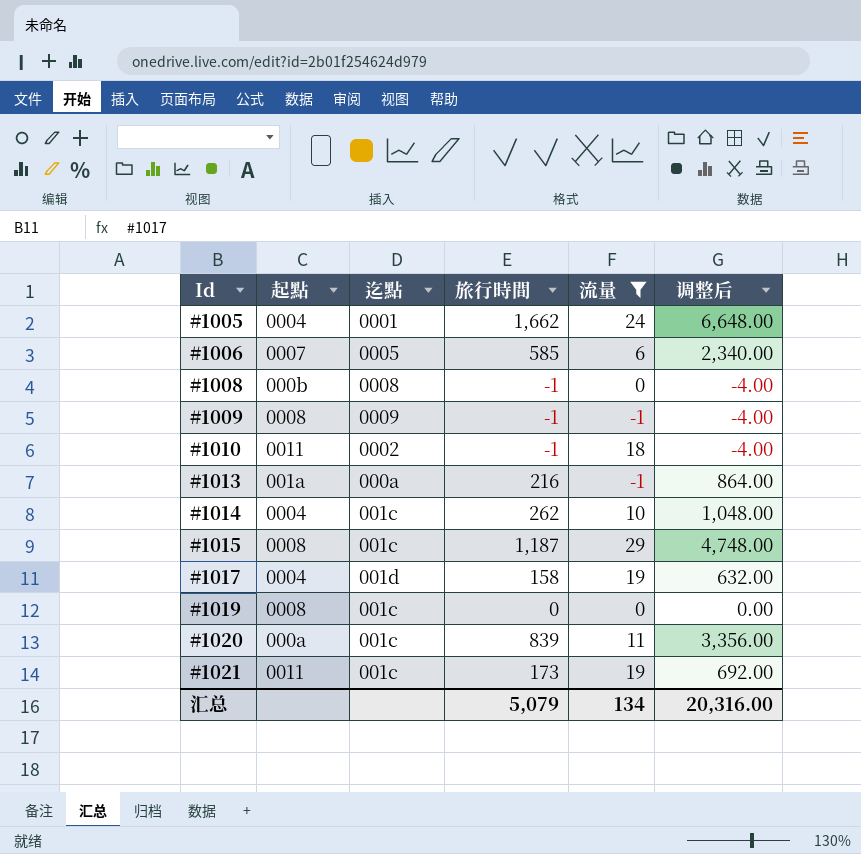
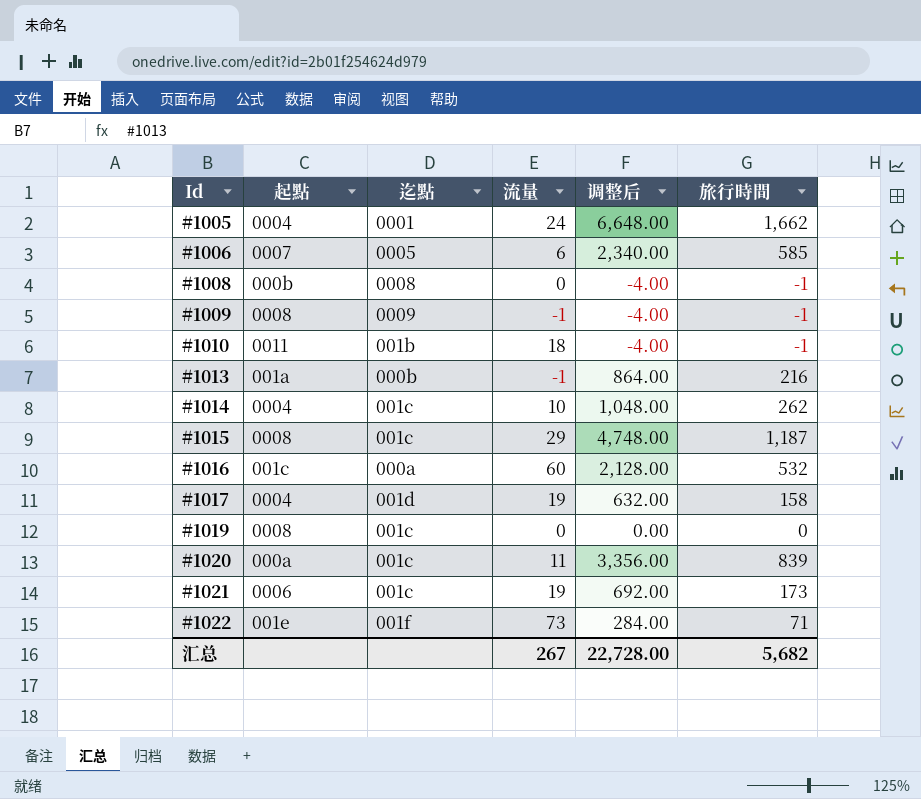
filter: 流量 <= 29 -> none
column 旅行時間 | position: 4 -> 6
#1010 | 迄點: 0002 -> 001b
#1013 | 迄點: 000a -> 000b
#1021 | 起點: 0011 -> 0006
汇总 | 流量: 134 -> 267
汇总 | 调整后: 20,316.00 -> 22,728.00
汇总 | 旅行時間: 5,079 -> 5,682

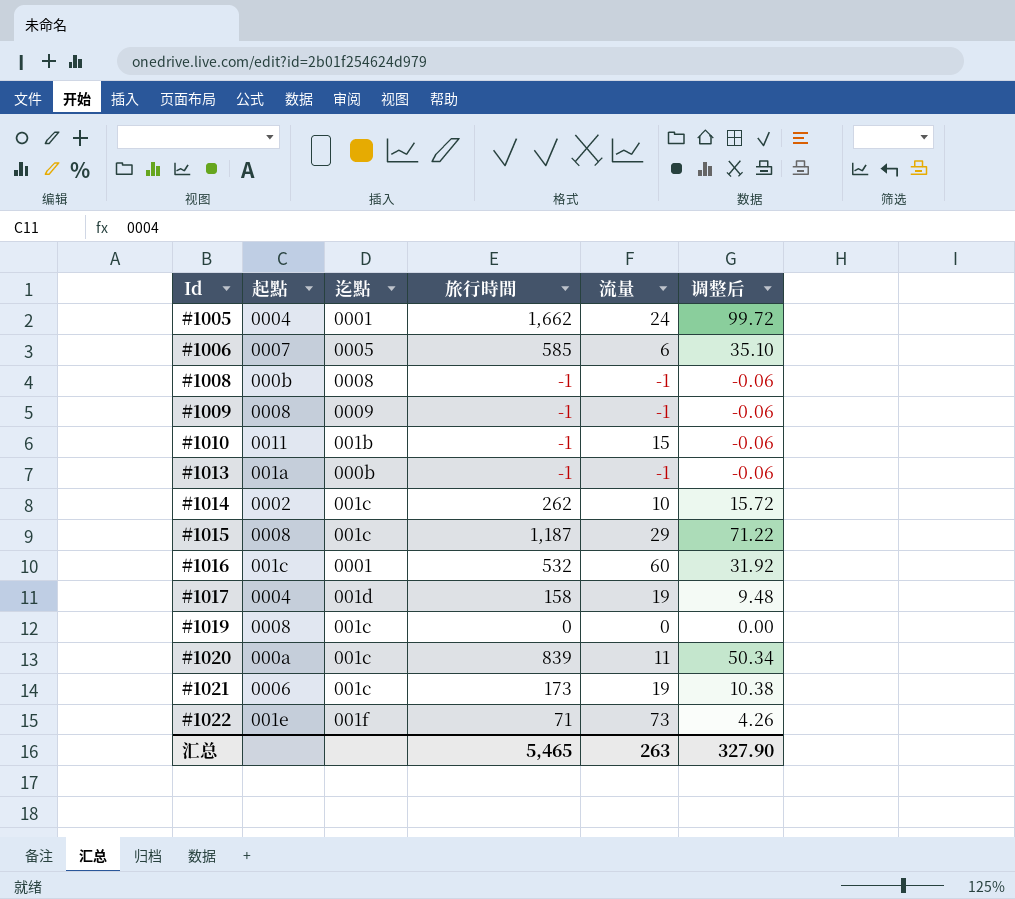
column 旅行時間 | position: 6 -> 4
column 调整后 | formula: [旅行時間] * 4 -> [旅行時間] * 0.06
#1008 | 流量: 0 -> -1
#1010 | 流量: 18 -> 15
#1013 | 旅行時間: 216 -> -1
#1014 | 起點: 0004 -> 0002
#1016 | 迄點: 000a -> 0001
汇总 | 旅行時間: 5,682 -> 5,465
汇总 | 流量: 267 -> 263
汇总 | 调整后: 22,728.00 -> 327.90

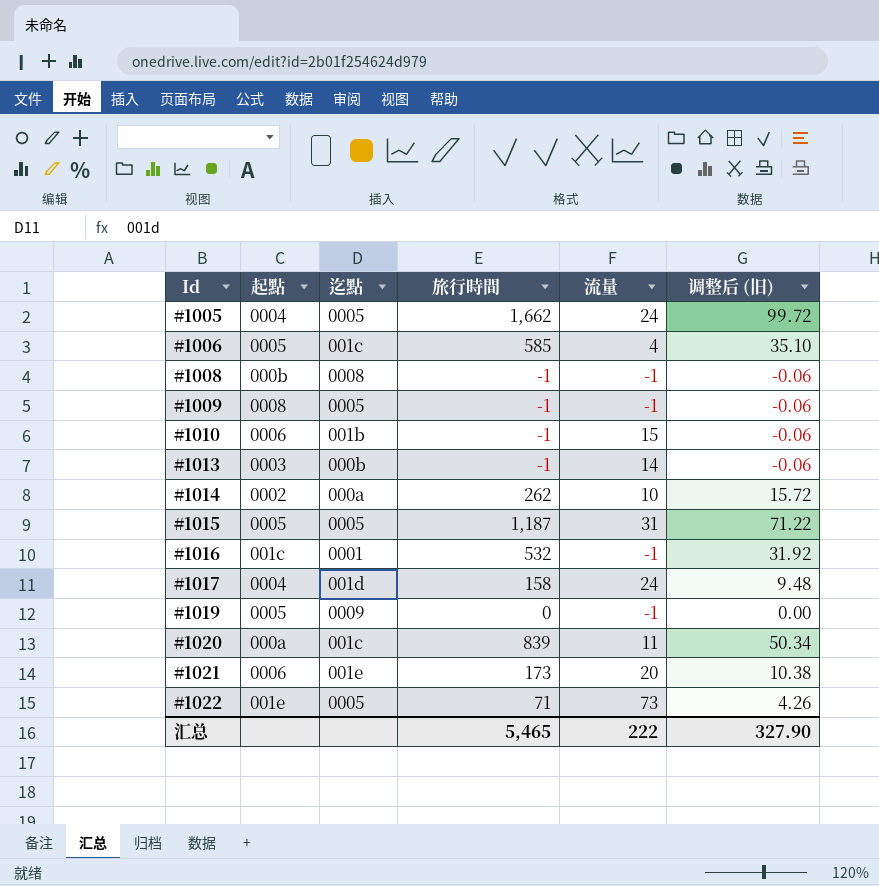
column name: 调整后 -> 调整后 (旧)
#1005 | 迄點: 0001 -> 0005
#1006 | 起點: 0007 -> 0005
#1006 | 迄點: 0005 -> 001c
#1006 | 流量: 6 -> 4
#1009 | 迄點: 0009 -> 0005
#1010 | 起點: 0011 -> 0006
#1013 | 起點: 001a -> 0003
#1013 | 流量: -1 -> 14
#1014 | 迄點: 001c -> 000a
#1015 | 起點: 0008 -> 0005
#1015 | 迄點: 001c -> 0005
#1015 | 流量: 29 -> 31
#1016 | 流量: 60 -> -1
#1017 | 流量: 19 -> 24
#1019 | 起點: 0008 -> 0005
#1019 | 迄點: 001c -> 0009
#1019 | 流量: 0 -> -1
#1021 | 迄點: 001c -> 001e
#1021 | 流量: 19 -> 20
#1022 | 迄點: 001f -> 0005
汇总 | 流量: 263 -> 222

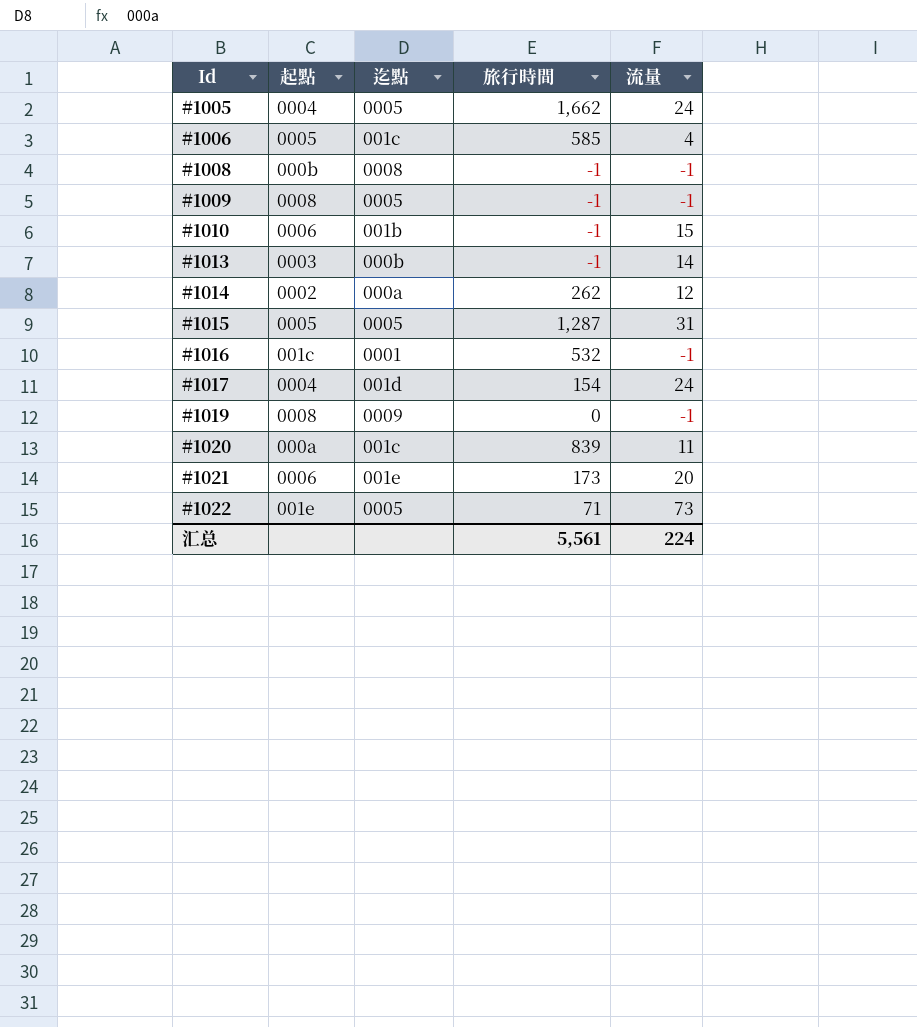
column 调整后 (旧) | formula: [旅行時間] * 0.06 -> none
#1014 | 流量: 10 -> 12
#1015 | 旅行時間: 1,187 -> 1,287
#1017 | 旅行時間: 158 -> 154
#1019 | 起點: 0005 -> 0008
汇总 | 旅行時間: 5,465 -> 5,561
汇总 | 流量: 222 -> 224

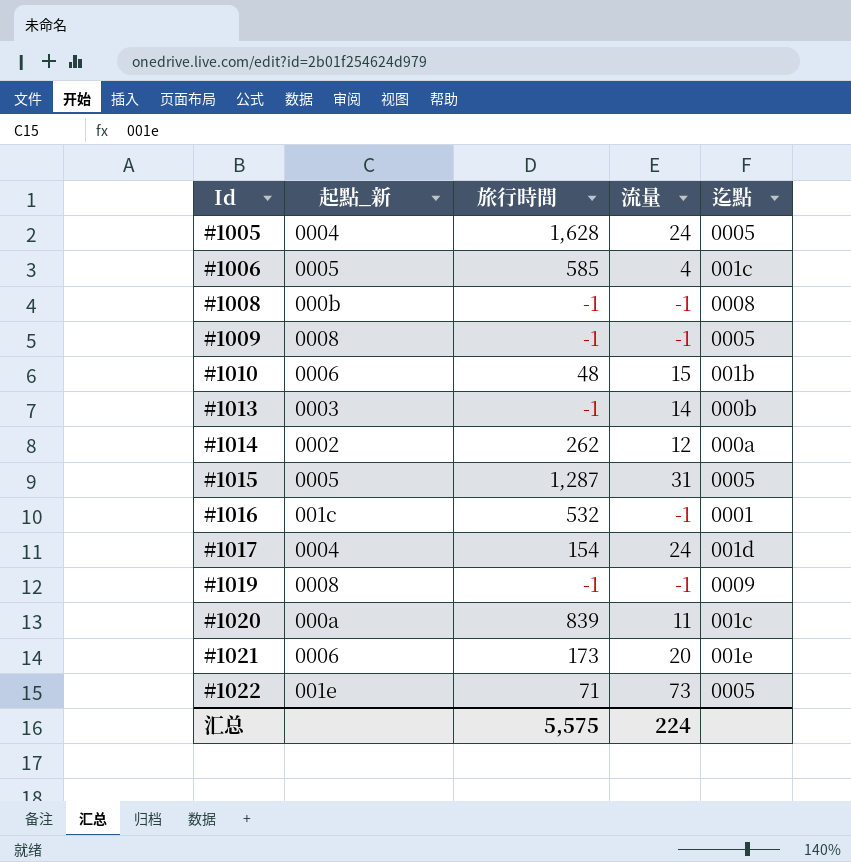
column name: 起點 -> 起點_新
column 迄點 | position: 3 -> 5
#1005 | 旅行時間: 1,662 -> 1,628
#1010 | 旅行時間: -1 -> 48
#1019 | 旅行時間: 0 -> -1
汇总 | 旅行時間: 5,561 -> 5,575

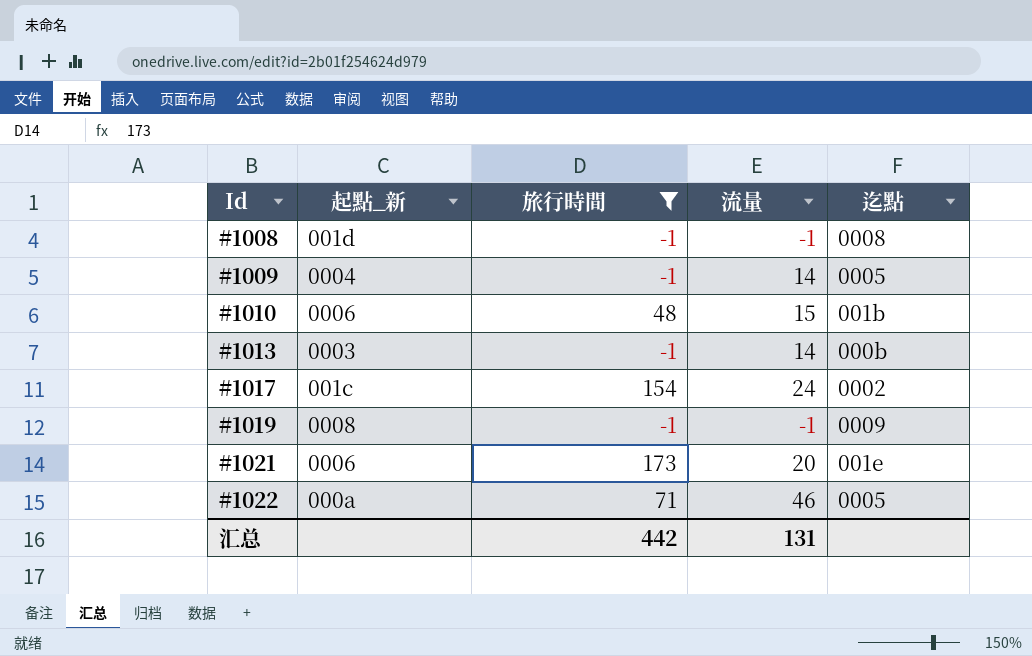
filter: none -> 旅行時間 <= 173
#1008 | 起點_新: 000b -> 001d
#1009 | 起點_新: 0008 -> 0004
#1009 | 流量: -1 -> 14
#1017 | 起點_新: 0004 -> 001c
#1017 | 迄點: 001d -> 0002
#1022 | 起點_新: 001e -> 000a
#1022 | 流量: 73 -> 46
汇总 | 旅行時間: 5,575 -> 442
汇总 | 流量: 224 -> 131

